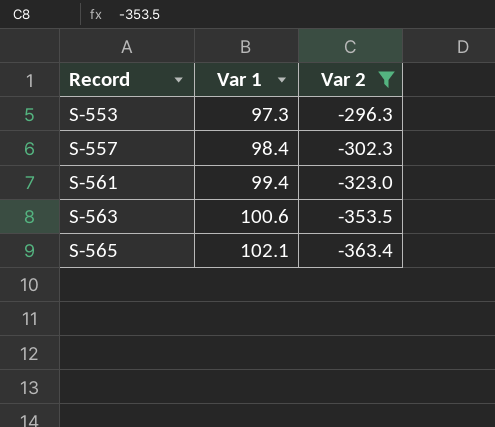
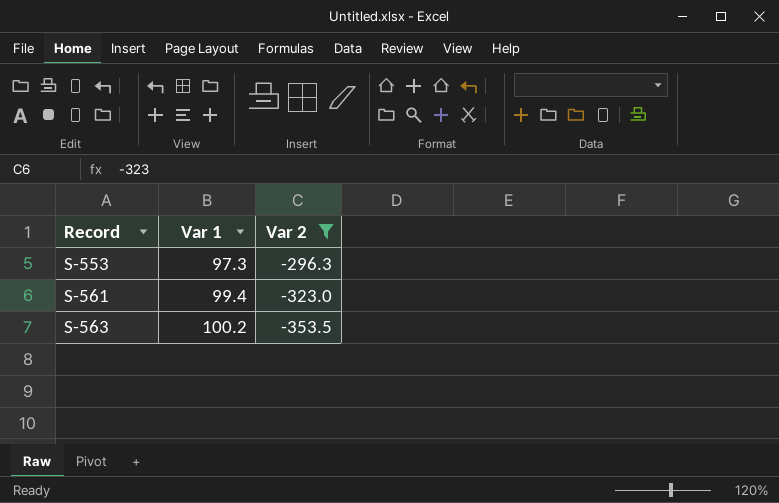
row S-557: 98.4 | -302.3 -> none
row S-565: 102.1 | -363.4 -> none
S-563 | Var 1: 100.6 -> 100.2

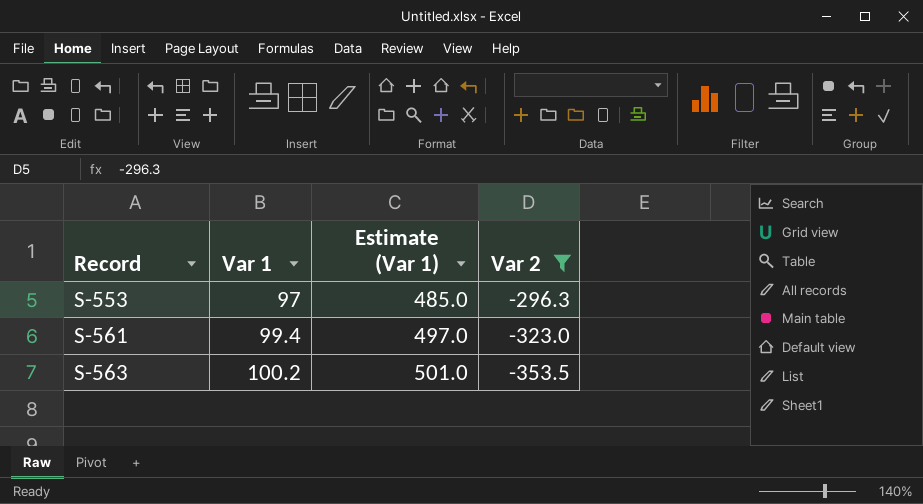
column Estimate (Var 1) | formula: none -> [Var 1] * 5
S-553 | Var 1: 97.3 -> 97

